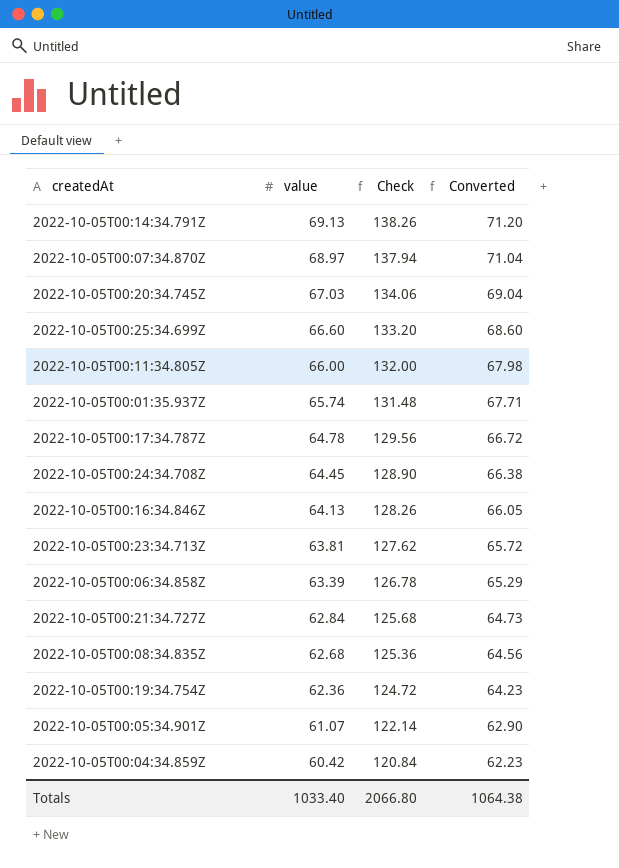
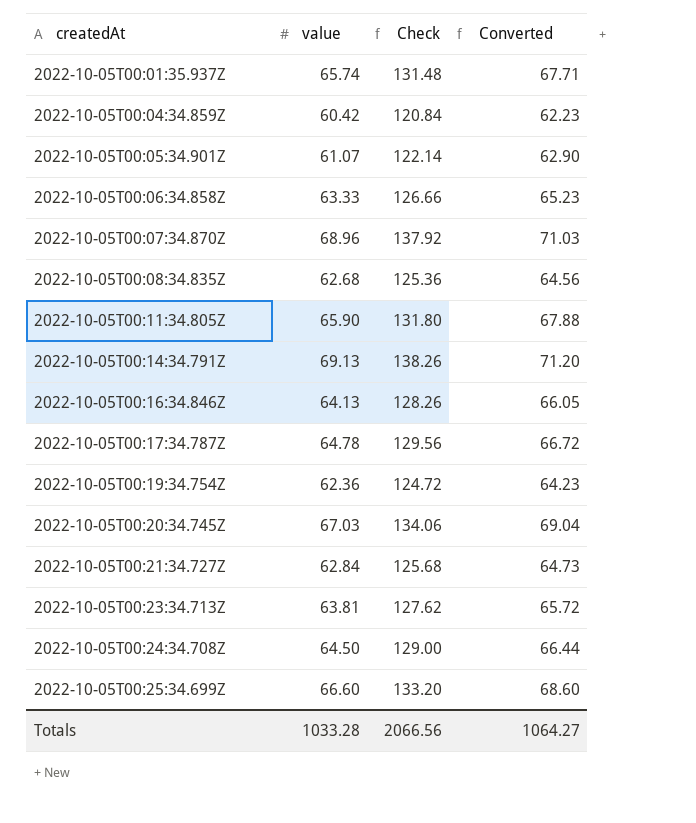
row order: value descending -> createdAt ascending
2022-10-05T00:06:34.858Z | value: 63.39 -> 63.33
2022-10-05T00:06:34.858Z | Check: 126.78 -> 126.66
2022-10-05T00:06:34.858Z | Converted: 65.29 -> 65.23
2022-10-05T00:07:34.870Z | value: 68.97 -> 68.96
2022-10-05T00:07:34.870Z | Check: 137.94 -> 137.92
2022-10-05T00:07:34.870Z | Converted: 71.04 -> 71.03
2022-10-05T00:11:34.805Z | value: 66.00 -> 65.90
2022-10-05T00:11:34.805Z | Check: 132.00 -> 131.80
2022-10-05T00:11:34.805Z | Converted: 67.98 -> 67.88
2022-10-05T00:24:34.708Z | value: 64.45 -> 64.50
2022-10-05T00:24:34.708Z | Check: 128.90 -> 129.00
2022-10-05T00:24:34.708Z | Converted: 66.38 -> 66.44
Totals | value: 1033.40 -> 1033.28
Totals | Check: 2066.80 -> 2066.56
Totals | Converted: 1064.38 -> 1064.27

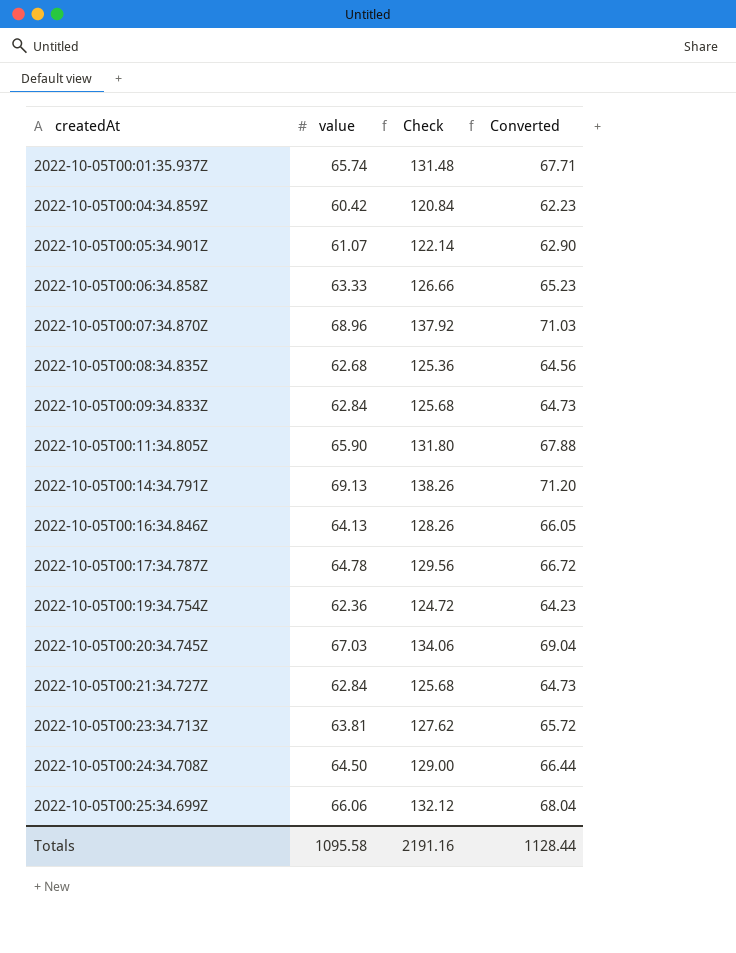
row 2022-10-05T00:09:34.833Z: none -> 62.84 | 125.68 | 64.73
2022-10-05T00:25:34.699Z | value: 66.60 -> 66.06
2022-10-05T00:25:34.699Z | Check: 133.20 -> 132.12
2022-10-05T00:25:34.699Z | Converted: 68.60 -> 68.04
Totals | value: 1033.28 -> 1095.58
Totals | Check: 2066.56 -> 2191.16
Totals | Converted: 1064.27 -> 1128.44

